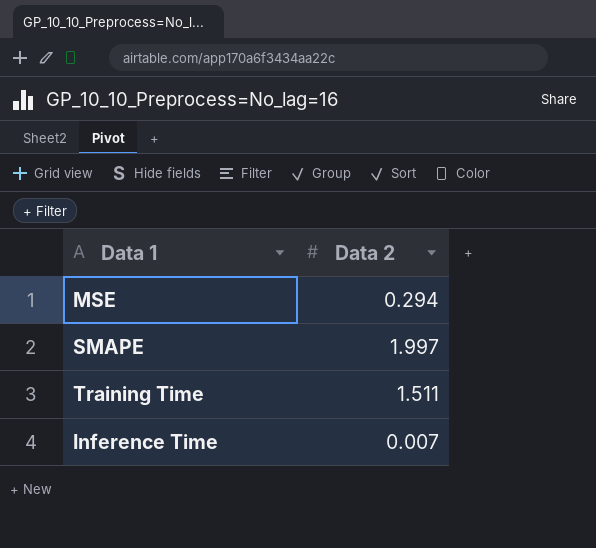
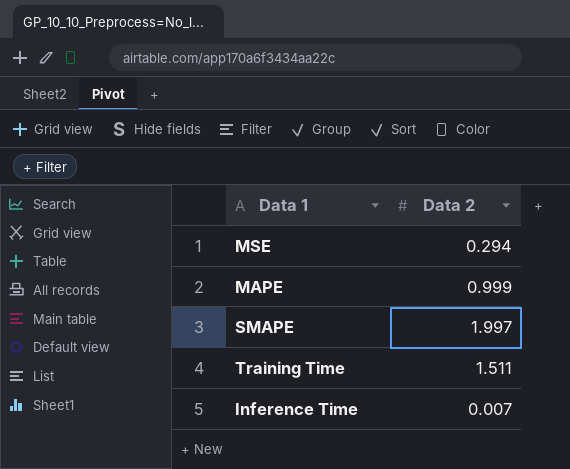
row MAPE: none -> 0.999

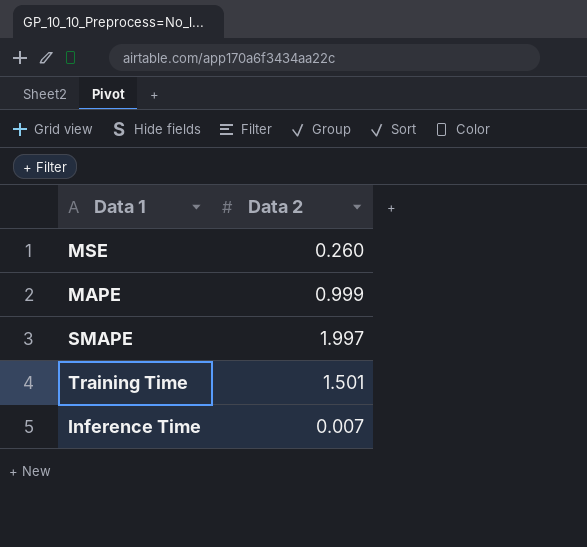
MSE | Data 2: 0.294 -> 0.260
Training Time | Data 2: 1.511 -> 1.501

